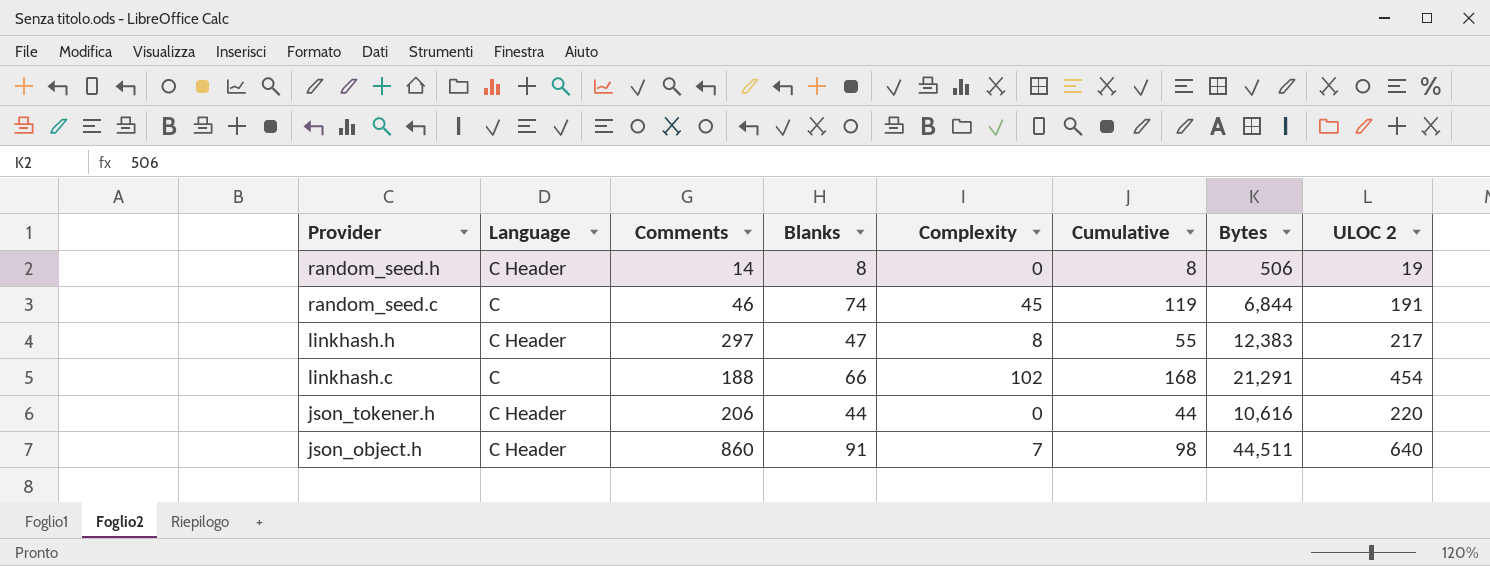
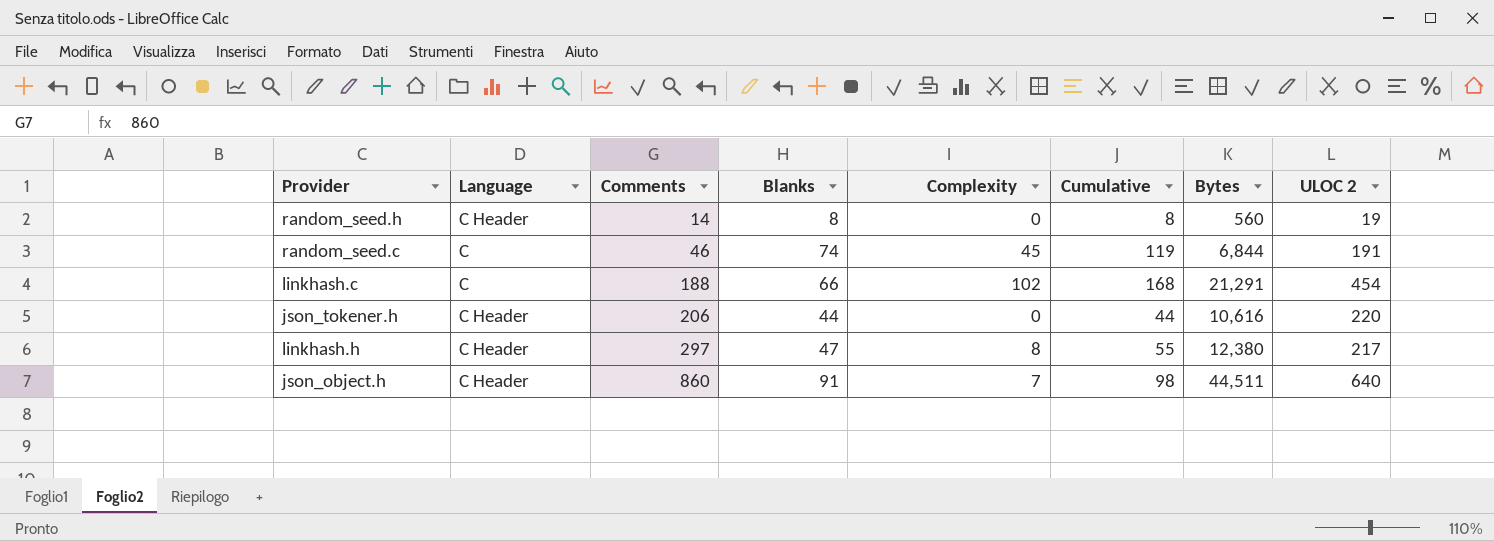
row order: Provider descending -> Comments ascending
random_seed.h | Bytes: 506 -> 560
linkhash.h | Bytes: 12,383 -> 12,380

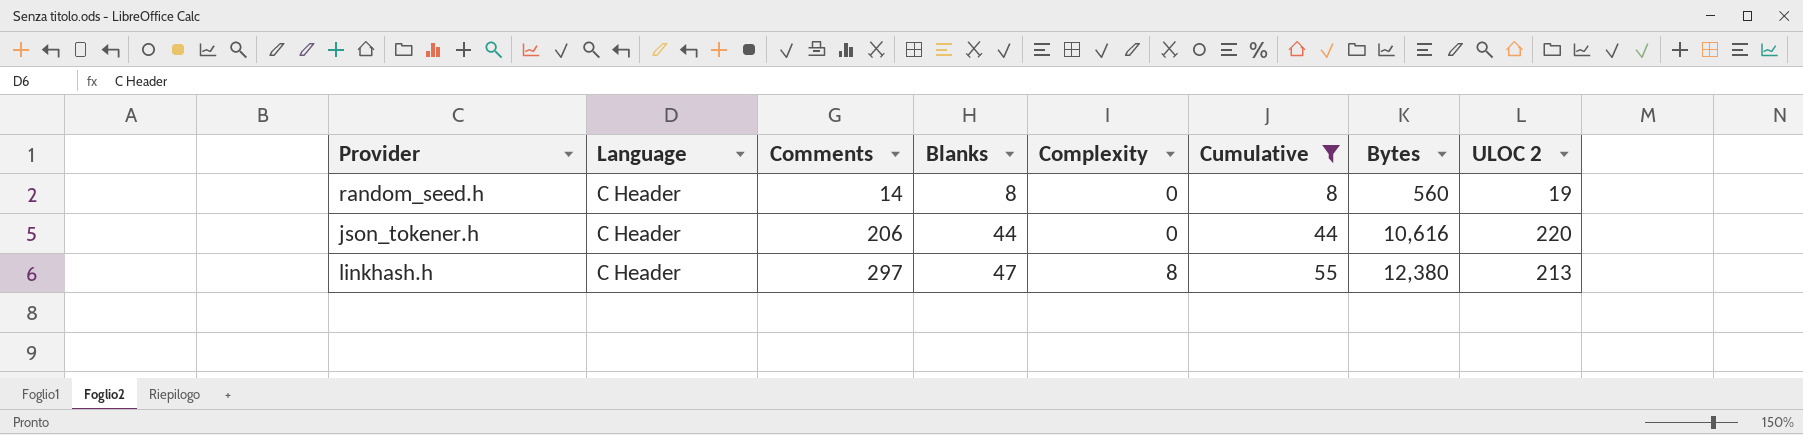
filter: none -> Cumulative <= 55
linkhash.h | ULOC 2: 217 -> 213

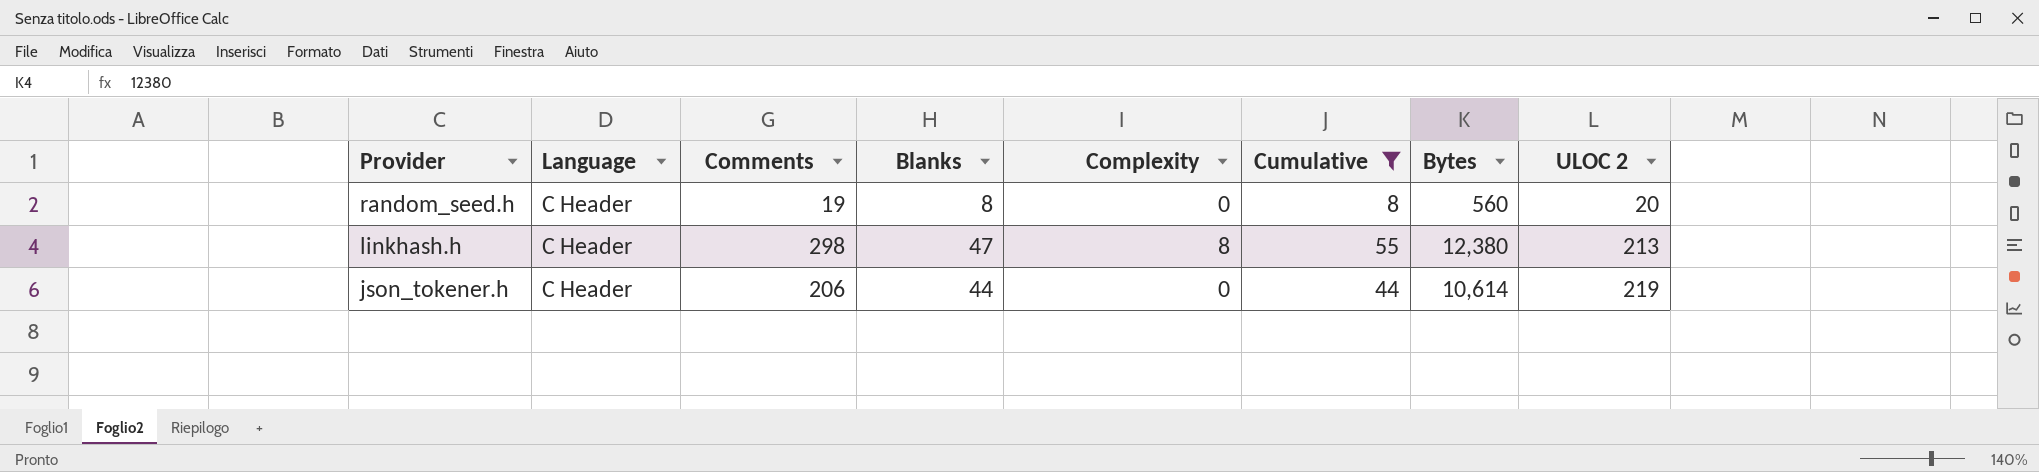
row order: Comments ascending -> Provider descending
random_seed.h | Comments: 14 -> 19
random_seed.h | ULOC 2: 19 -> 20
linkhash.h | Comments: 297 -> 298
json_tokener.h | Bytes: 10,616 -> 10,614
json_tokener.h | ULOC 2: 220 -> 219

